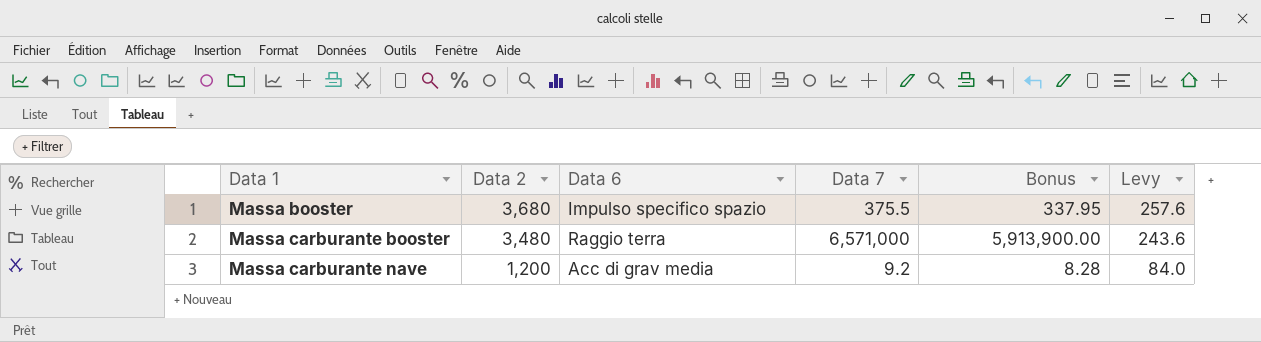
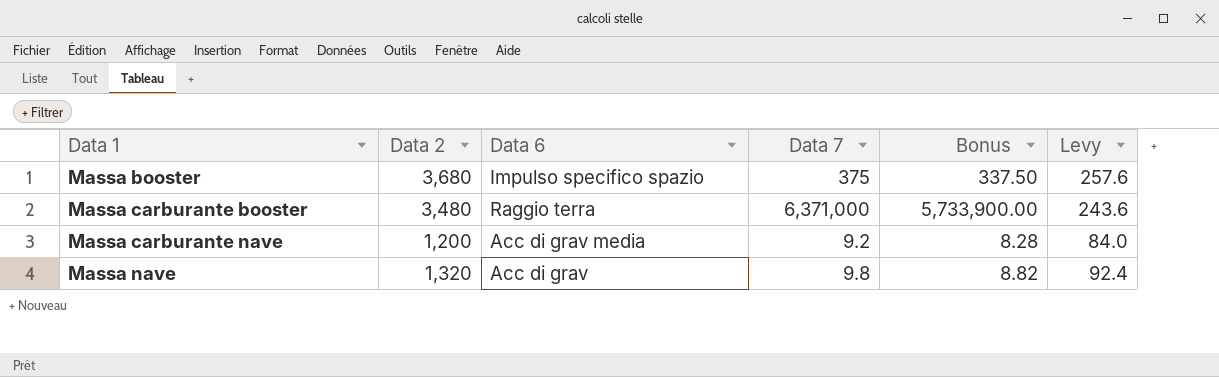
Massa booster | Data 7: 375.5 -> 375
Massa booster | Bonus: 337.95 -> 337.50
Massa carburante booster | Data 7: 6,571,000 -> 6,371,000
Massa carburante booster | Bonus: 5,913,900.00 -> 5,733,900.00
row Massa nave: none -> 1,320 | Acc di grav | 9.8 | 8.82 | 92.4

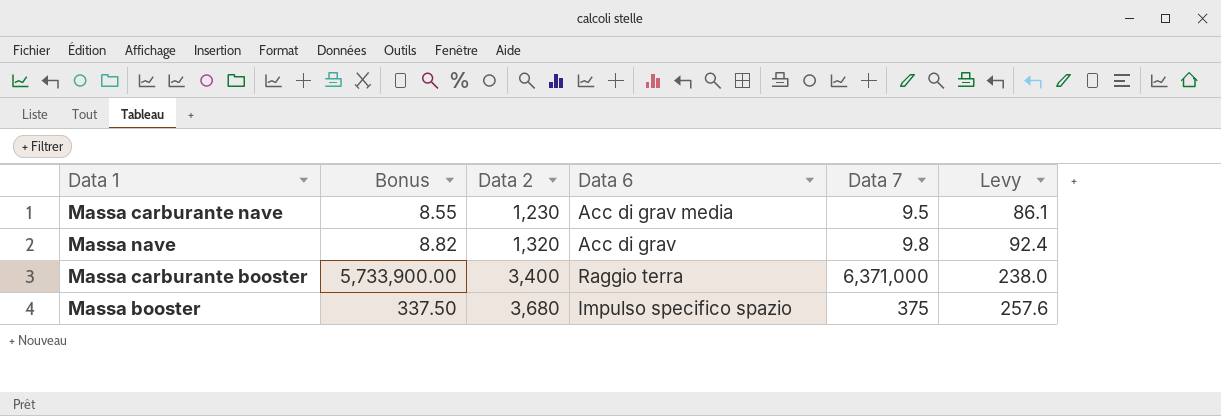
row order: Data 1 ascending -> Data 2 ascending
column Bonus | position: 5 -> 2
Massa carburante nave | Bonus: 8.28 -> 8.55
Massa carburante nave | Data 2: 1,200 -> 1,230
Massa carburante nave | Data 7: 9.2 -> 9.5
Massa carburante nave | Levy: 84.0 -> 86.1
Massa carburante booster | Data 2: 3,480 -> 3,400
Massa carburante booster | Levy: 243.6 -> 238.0

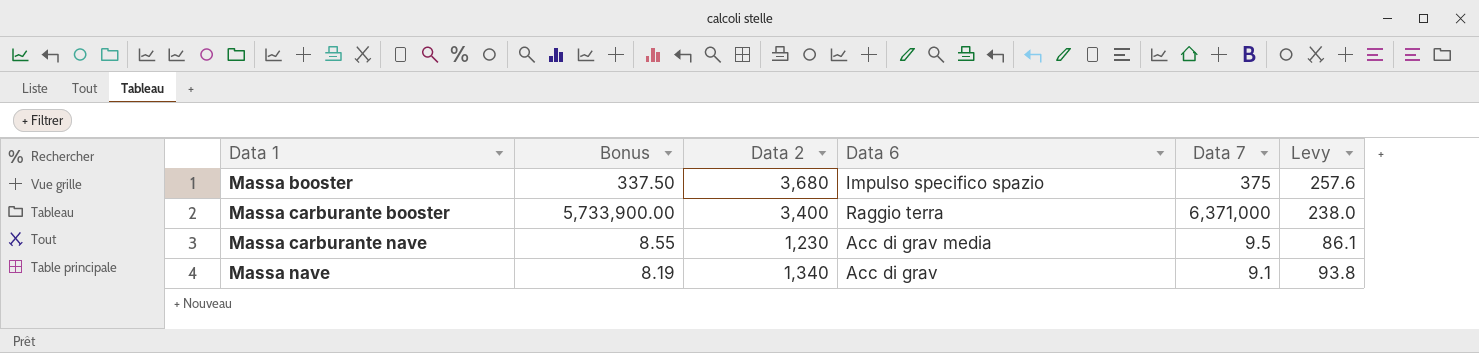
row order: Data 2 ascending -> Data 1 ascending
Massa nave | Bonus: 8.82 -> 8.19
Massa nave | Data 2: 1,320 -> 1,340
Massa nave | Data 7: 9.8 -> 9.1
Massa nave | Levy: 92.4 -> 93.8

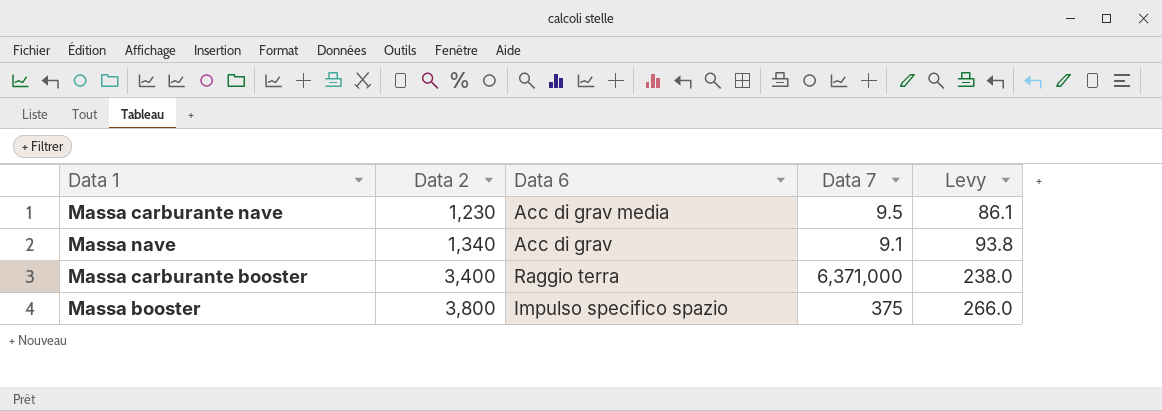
row order: Data 1 ascending -> Data 2 ascending
column Bonus | formula: [Data 7] * 0.9 -> none
Massa booster | Data 2: 3,680 -> 3,800
Massa booster | Levy: 257.6 -> 266.0

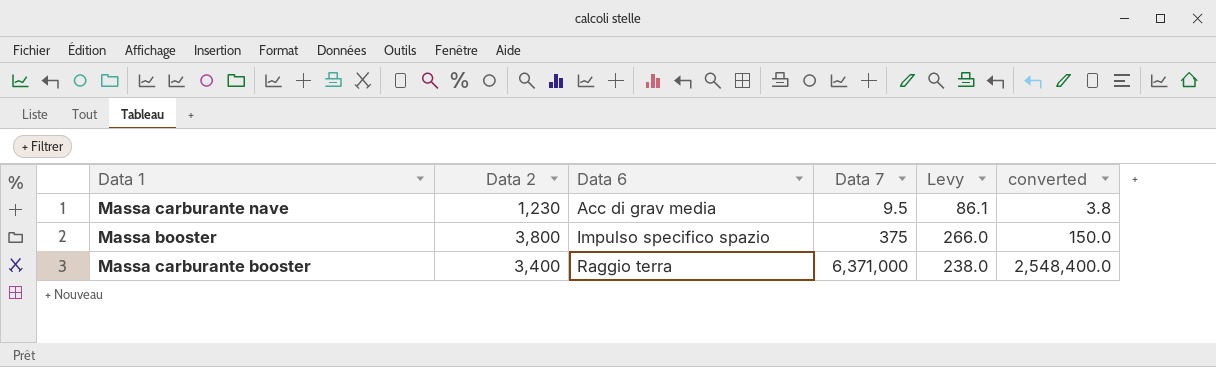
row order: Data 2 ascending -> Data 6 ascending
column converted | formula: none -> [Data 7] * 0.4
row Massa nave: 1,340 | Acc di grav | 9.1 | 93.8 -> none

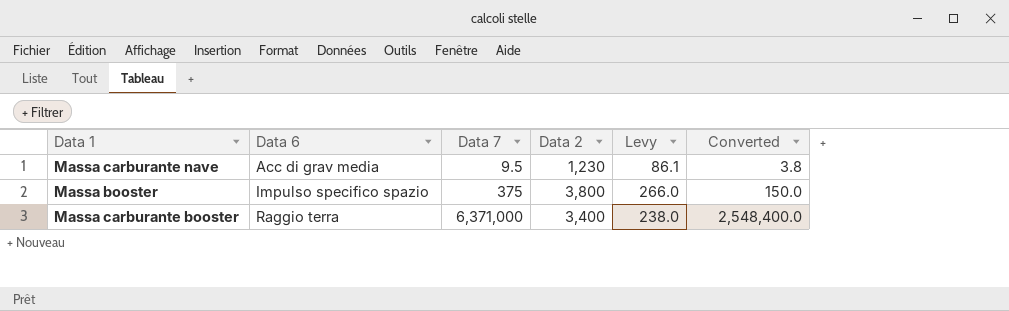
column Data 2 | position: 2 -> 4
column name: converted -> Converted

